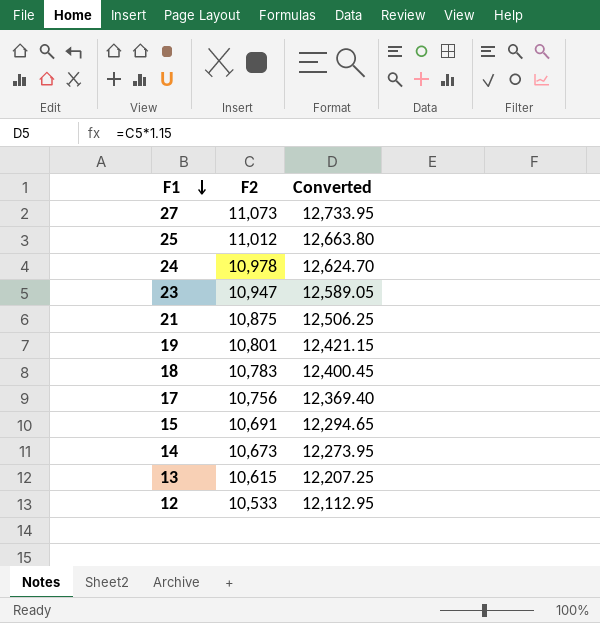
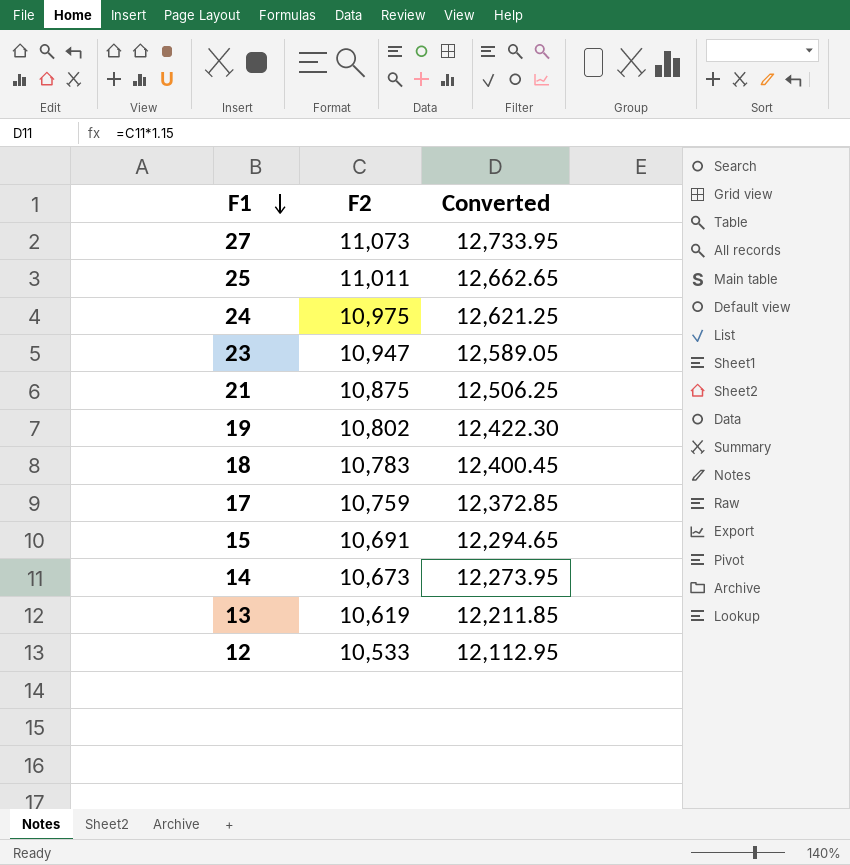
25 | F2: 11,012 -> 11,011
25 | Converted: 12,663.80 -> 12,662.65
24 | F2: 10,978 -> 10,975
24 | Converted: 12,624.70 -> 12,621.25
19 | F2: 10,801 -> 10,802
19 | Converted: 12,421.15 -> 12,422.30
17 | F2: 10,756 -> 10,759
17 | Converted: 12,369.40 -> 12,372.85
13 | F2: 10,615 -> 10,619
13 | Converted: 12,207.25 -> 12,211.85

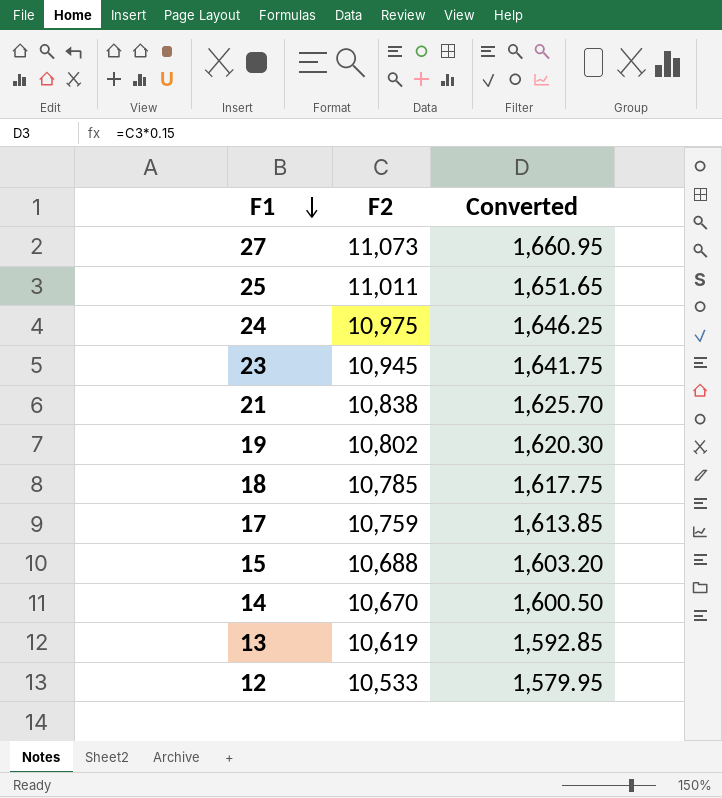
column Converted | formula: [F2] * 1.15 -> [F2] * 0.15
23 | F2: 10,947 -> 10,945
21 | F2: 10,875 -> 10,838
18 | F2: 10,783 -> 10,785
15 | F2: 10,691 -> 10,688
14 | F2: 10,673 -> 10,670

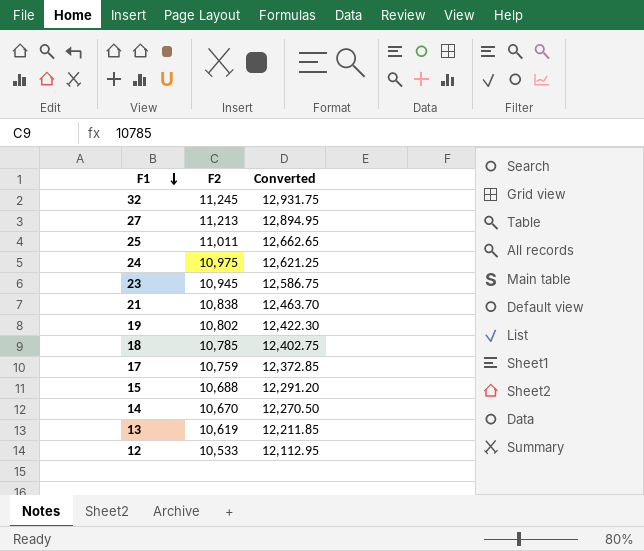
column Converted | formula: [F2] * 0.15 -> [F2] * 1.15
row 32: none -> 11,245 | 12,931.75
27 | F2: 11,073 -> 11,213

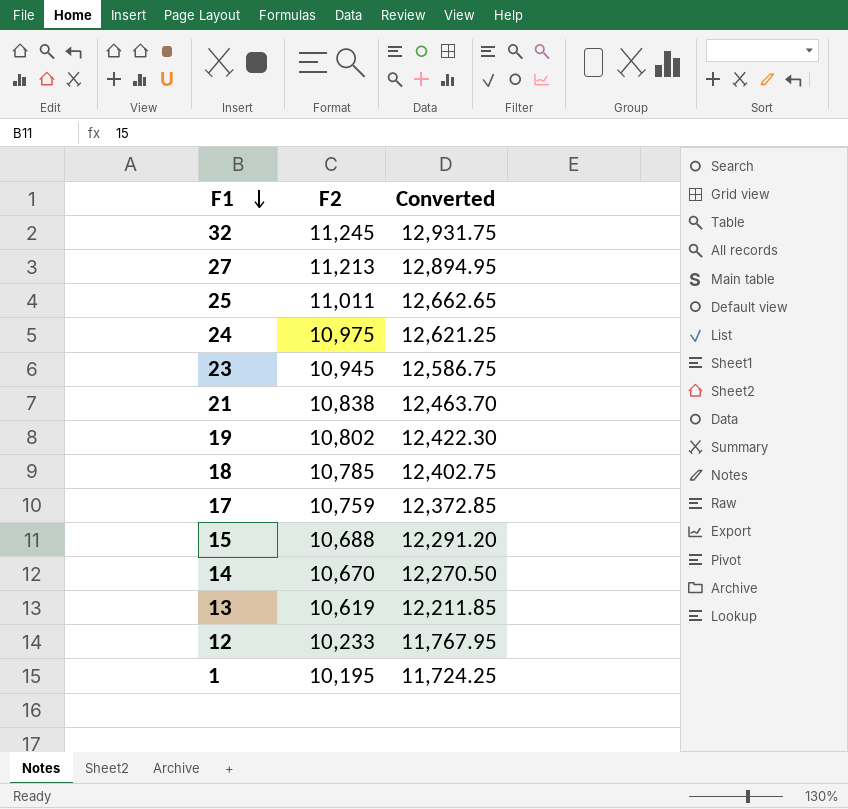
12 | F2: 10,533 -> 10,233
12 | Converted: 12,112.95 -> 11,767.95
row 1: none -> 10,195 | 11,724.25

